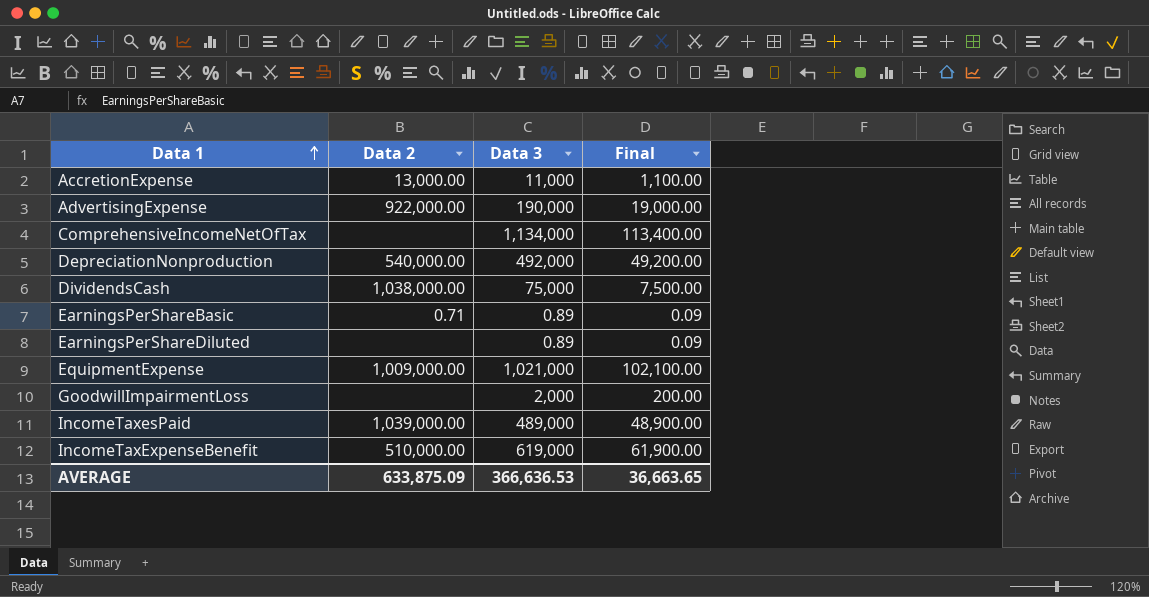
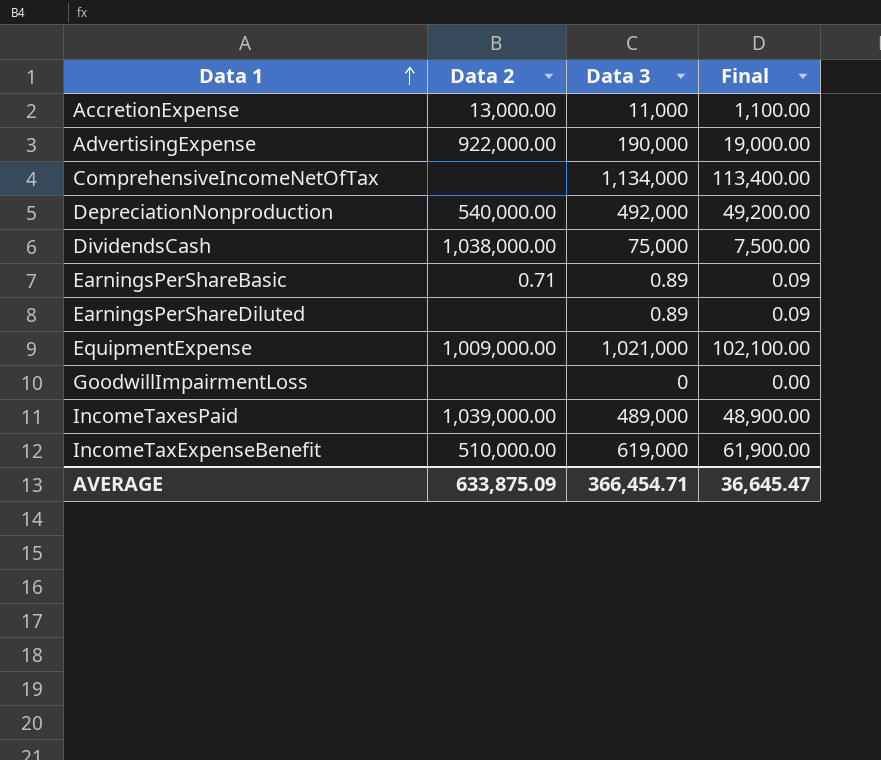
GoodwillImpairmentLoss | Data 3: 2,000 -> 0
GoodwillImpairmentLoss | Final: 200.00 -> 0.00
AVERAGE | Data 3: 366,636.53 -> 366,454.71
AVERAGE | Final: 36,663.65 -> 36,645.47

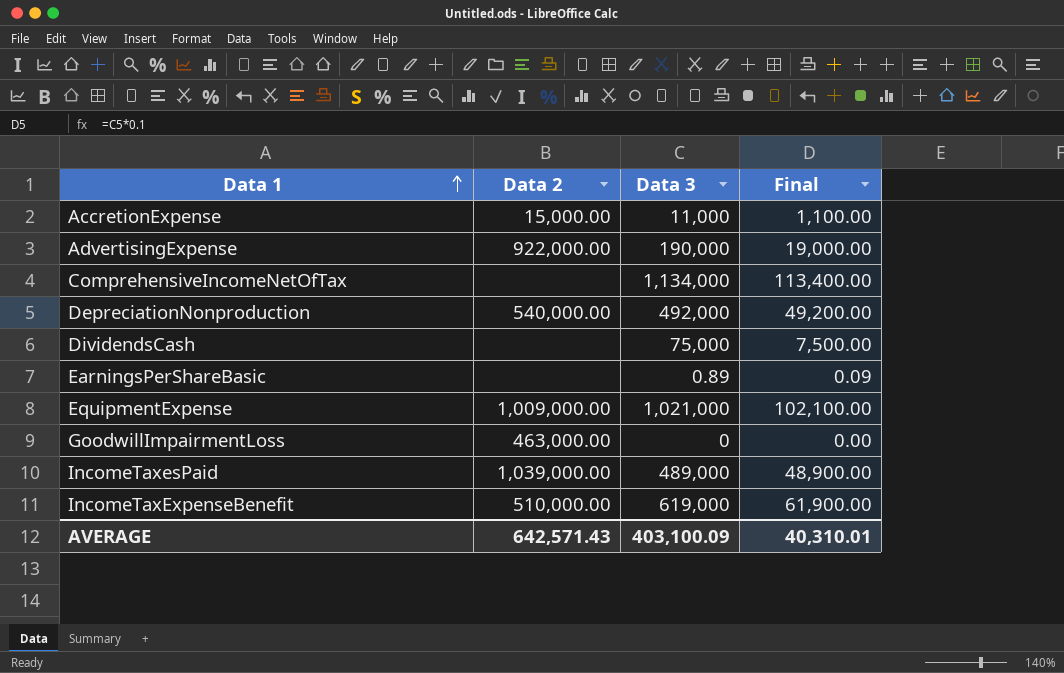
row EarningsPerShareDiluted: none | 0.89 | 0.09 -> none
AccretionExpense | Data 2: 13,000.00 -> 15,000.00
DividendsCash | Data 2: 1,038,000.00 -> none
EarningsPerShareBasic | Data 2: 0.71 -> none
GoodwillImpairmentLoss | Data 2: none -> 463,000.00
AVERAGE | Data 2: 633,875.09 -> 642,571.43
AVERAGE | Data 3: 366,454.71 -> 403,100.09
AVERAGE | Final: 36,645.47 -> 40,310.01

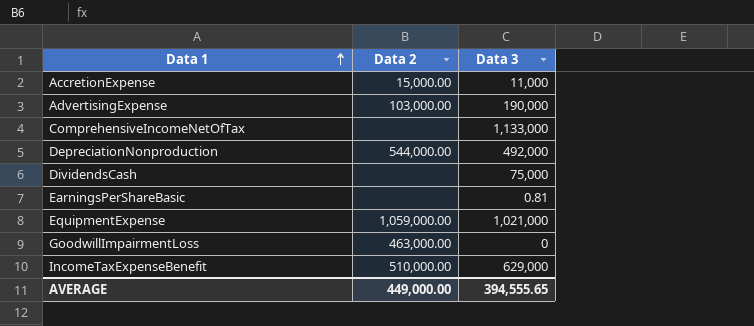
column Final | formula: [Data 3] * 0.1 -> none
row IncomeTaxesPaid: 1,039,000.00 | 489,000 | 48,900.00 -> none
AdvertisingExpense | Data 2: 922,000.00 -> 103,000.00
ComprehensiveIncomeNetOfTax | Data 3: 1,134,000 -> 1,133,000
DepreciationNonproduction | Data 2: 540,000.00 -> 544,000.00
EarningsPerShareBasic | Data 3: 0.89 -> 0.81
EquipmentExpense | Data 2: 1,009,000.00 -> 1,059,000.00
IncomeTaxExpenseBenefit | Data 3: 619,000 -> 629,000
AVERAGE | Data 2: 642,571.43 -> 449,000.00
AVERAGE | Data 3: 403,100.09 -> 394,555.65

